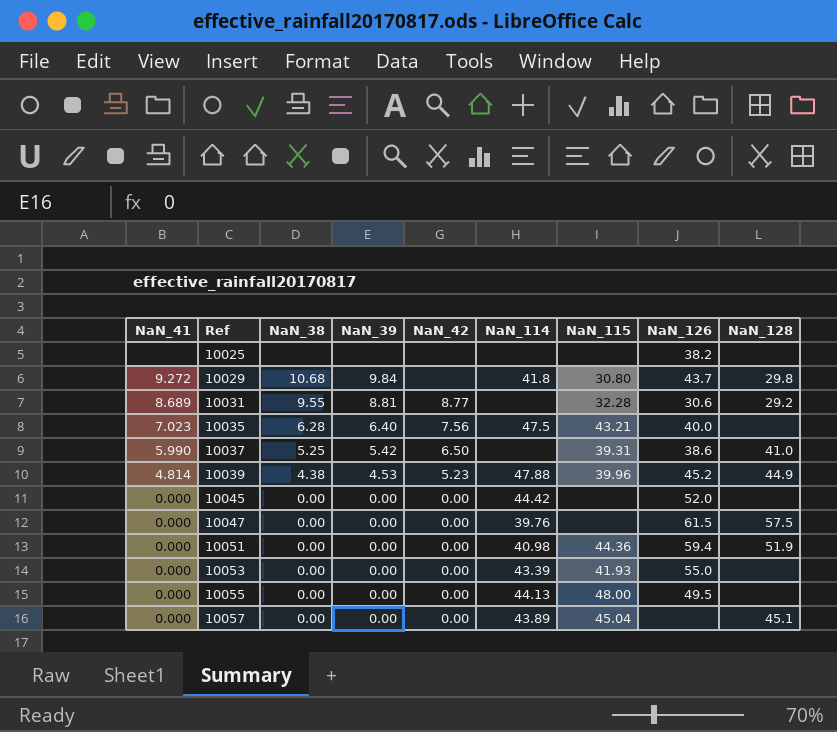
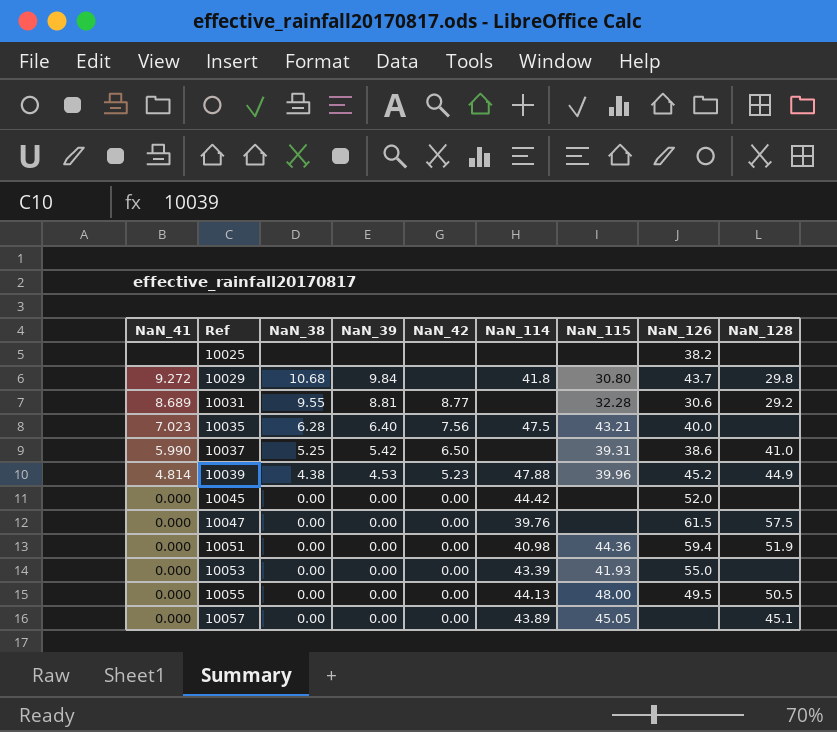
10055 | NaN_128: none -> 50.5
10057 | NaN_115: 45.04 -> 45.05

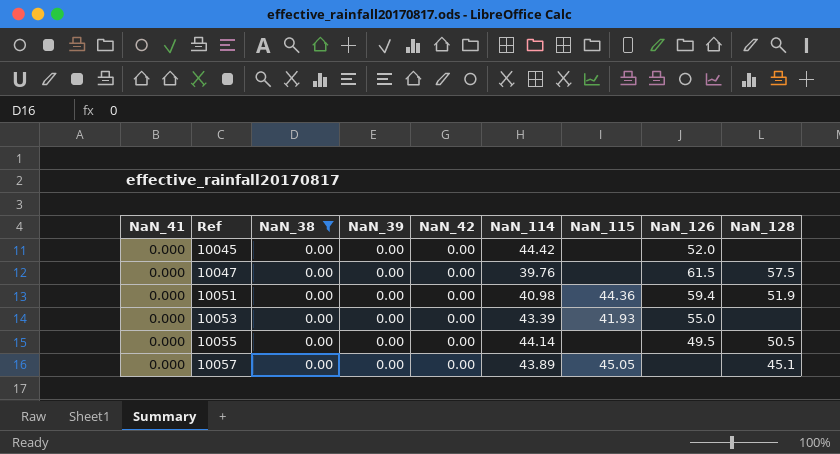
filter: none -> NaN_38 = 0.00
10055 | NaN_114: 44.13 -> 44.14
10055 | NaN_115: 48.00 -> none

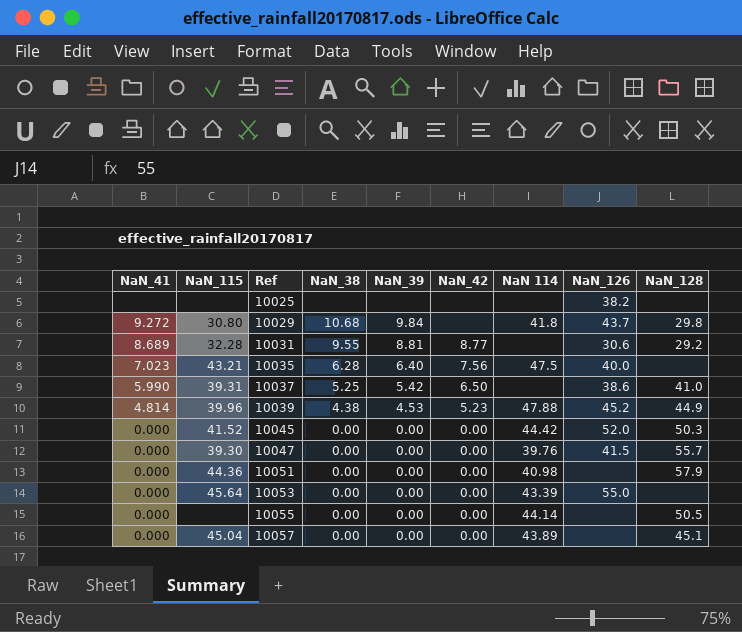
filter: NaN_38 = 0.00 -> none
column NaN_115 | position: 7 -> 2
column name: NaN_114 -> NaN 114
10045 | NaN_115: none -> 41.52
10045 | NaN_128: none -> 50.3
10047 | NaN_115: none -> 39.30
10047 | NaN_126: 61.5 -> 41.5
10047 | NaN_128: 57.5 -> 55.7
10051 | NaN_126: 59.4 -> none
10051 | NaN_128: 51.9 -> 57.9
10053 | NaN_115: 41.93 -> 45.64
10055 | NaN_126: 49.5 -> none
10057 | NaN_115: 45.05 -> 45.04

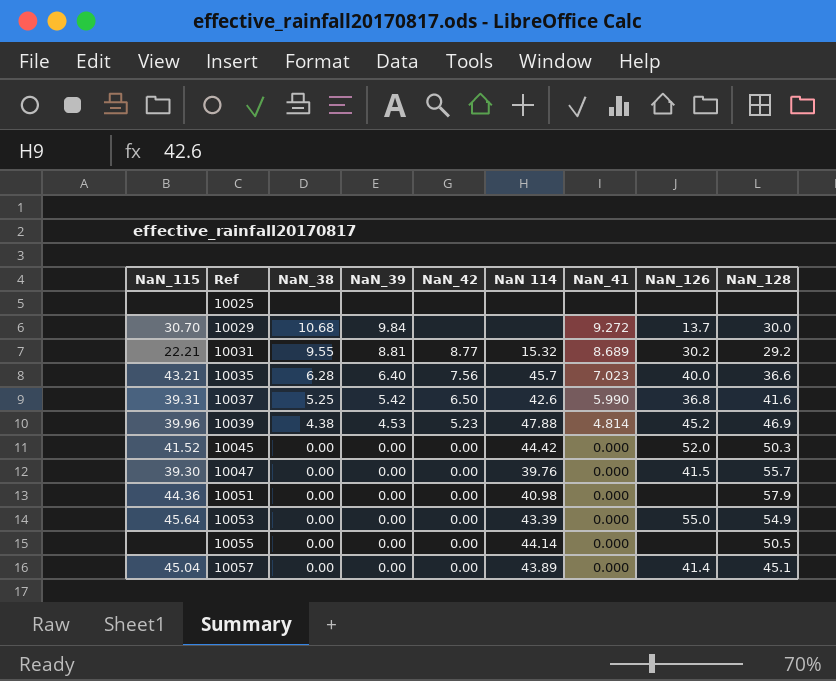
column NaN_41 | position: 1 -> 7
10025 | NaN_126: 38.2 -> none
10029 | NaN_115: 30.80 -> 30.70
10029 | NaN 114: 41.8 -> none
10029 | NaN_126: 43.7 -> 13.7
10029 | NaN_128: 29.8 -> 30.0
10031 | NaN_115: 32.28 -> 22.21
10031 | NaN 114: none -> 15.32
10031 | NaN_126: 30.6 -> 30.2
10035 | NaN 114: 47.5 -> 45.7
10035 | NaN_128: none -> 36.6
10037 | NaN 114: none -> 42.6
10037 | NaN_126: 38.6 -> 36.8
10037 | NaN_128: 41.0 -> 41.6
10039 | NaN_128: 44.9 -> 46.9
10053 | NaN_128: none -> 54.9
10057 | NaN_126: none -> 41.4

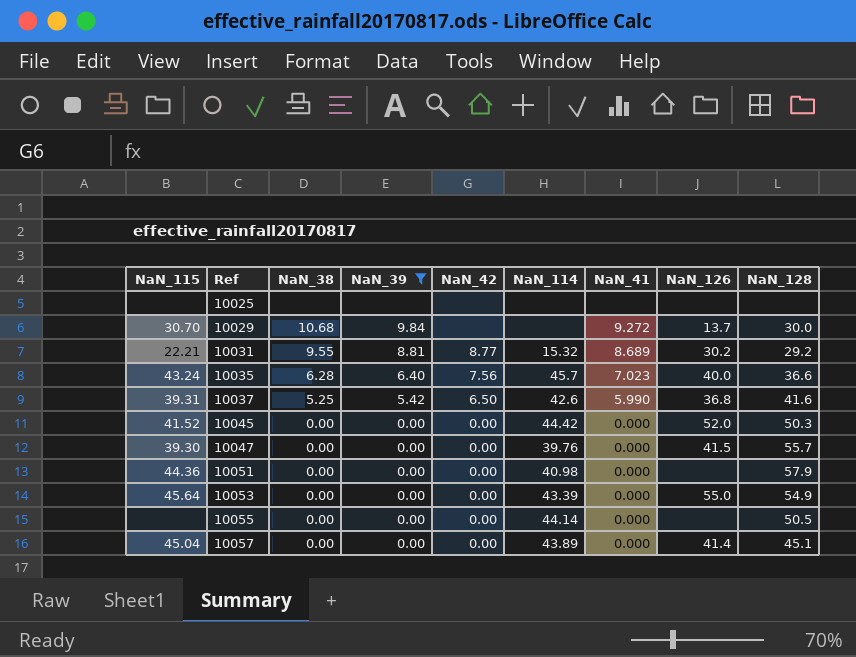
filter: none -> NaN_39 != 4.53
column name: NaN 114 -> NaN_114
10035 | NaN_115: 43.21 -> 43.24

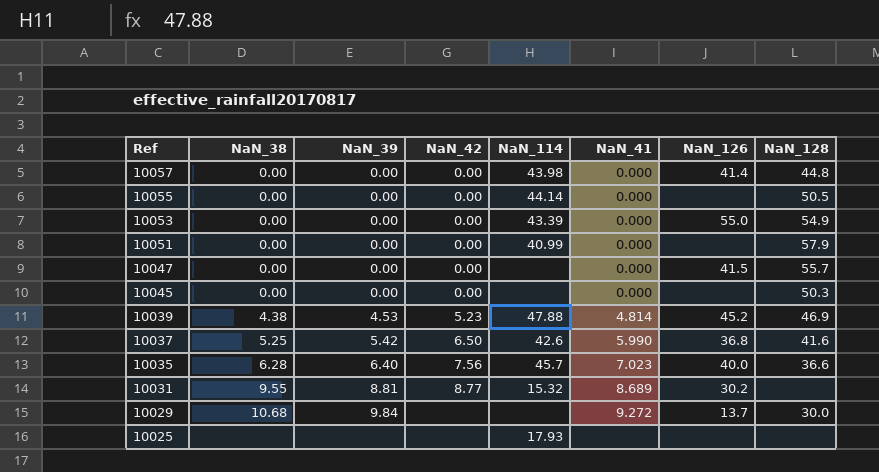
filter: NaN_39 != 4.53 -> none
row order: Ref ascending -> Ref descending
column NaN_115 | position: 1 -> none
10057 | NaN_114: 43.89 -> 43.98
10057 | NaN_128: 45.1 -> 44.8
10051 | NaN_114: 40.98 -> 40.99
10047 | NaN_114: 39.76 -> none
10045 | NaN_114: 44.42 -> none
10045 | NaN_126: 52.0 -> none
10031 | NaN_128: 29.2 -> none
10025 | NaN_114: none -> 17.93

